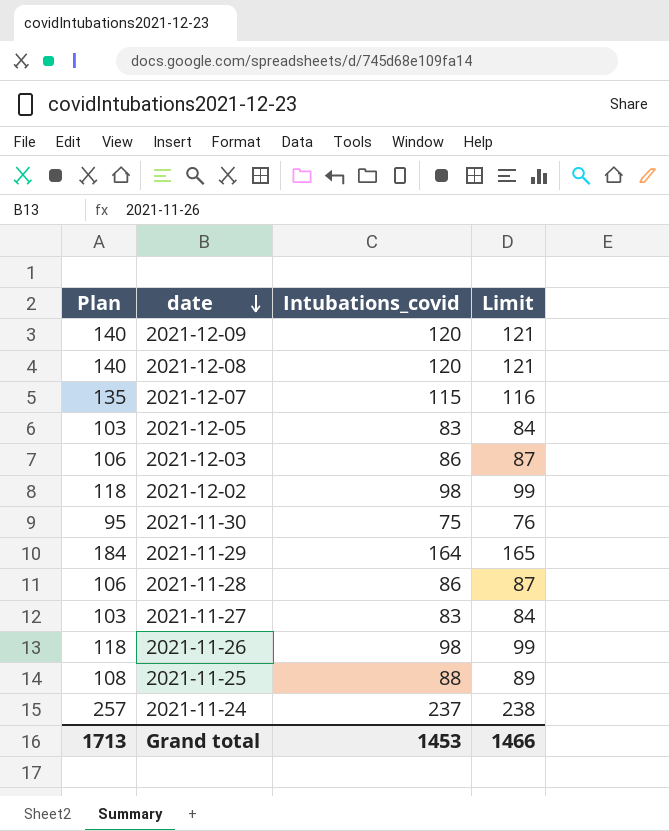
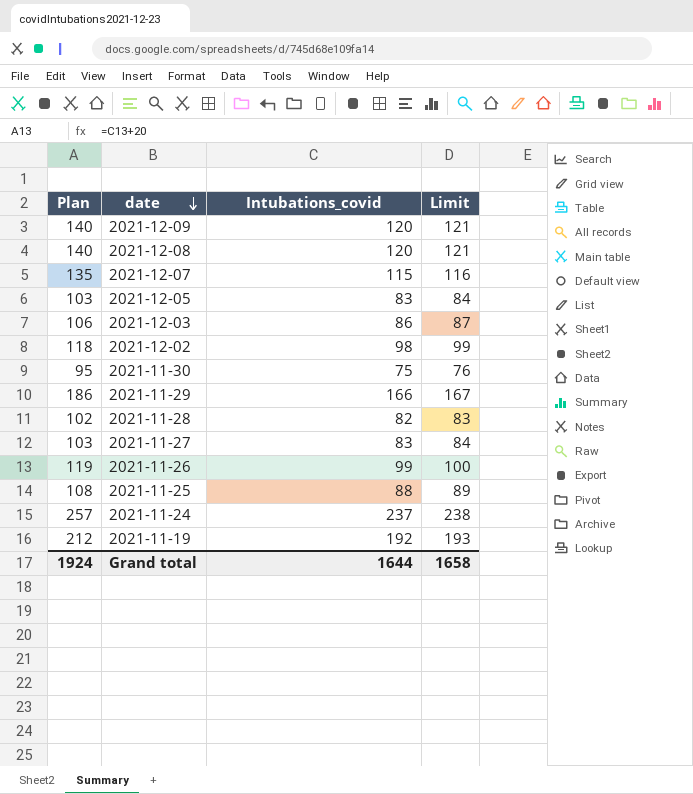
2021-11-29 | Plan: 184 -> 186
2021-11-29 | Intubations_covid: 164 -> 166
2021-11-29 | Limit: 165 -> 167
2021-11-28 | Plan: 106 -> 102
2021-11-28 | Intubations_covid: 86 -> 82
2021-11-28 | Limit: 87 -> 83
2021-11-26 | Plan: 118 -> 119
2021-11-26 | Intubations_covid: 98 -> 99
2021-11-26 | Limit: 99 -> 100
row 2021-11-19: none -> 212 | 192 | 193
Grand total | Plan: 1713 -> 1924
Grand total | Intubations_covid: 1453 -> 1644
Grand total | Limit: 1466 -> 1658

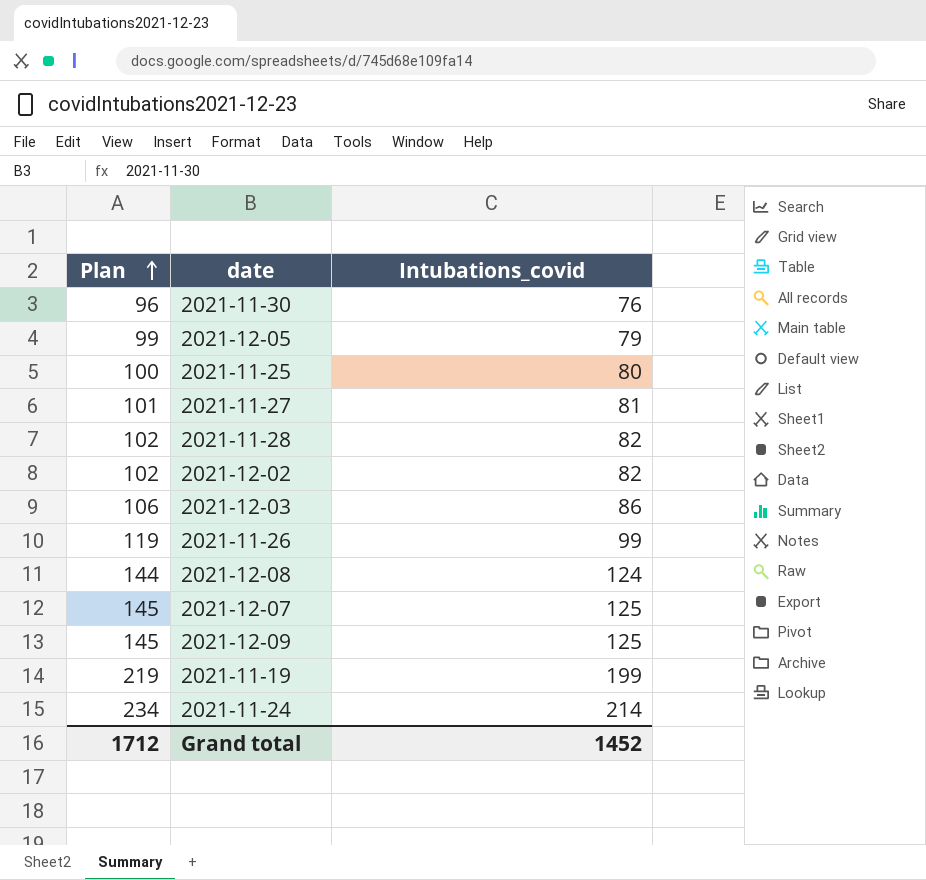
row order: date descending -> Plan ascending
column Limit | formula: [Intubations_covid] + 1 -> none
row 2021-11-29: 186 | 166 | 167 -> none
2021-11-30 | Plan: 95 -> 96
2021-11-30 | Intubations_covid: 75 -> 76
2021-12-05 | Plan: 103 -> 99
2021-12-05 | Intubations_covid: 83 -> 79
2021-11-25 | Plan: 108 -> 100
2021-11-25 | Intubations_covid: 88 -> 80
2021-11-27 | Plan: 103 -> 101
2021-11-27 | Intubations_covid: 83 -> 81
2021-12-02 | Plan: 118 -> 102
2021-12-02 | Intubations_covid: 98 -> 82
2021-12-08 | Plan: 140 -> 144
2021-12-08 | Intubations_covid: 120 -> 124
2021-12-07 | Plan: 135 -> 145
2021-12-07 | Intubations_covid: 115 -> 125
2021-12-09 | Plan: 140 -> 145
2021-12-09 | Intubations_covid: 120 -> 125
2021-11-19 | Plan: 212 -> 219
2021-11-19 | Intubations_covid: 192 -> 199
2021-11-24 | Plan: 257 -> 234
2021-11-24 | Intubations_covid: 237 -> 214
Grand total | Plan: 1924 -> 1712
Grand total | Intubations_covid: 1644 -> 1452

